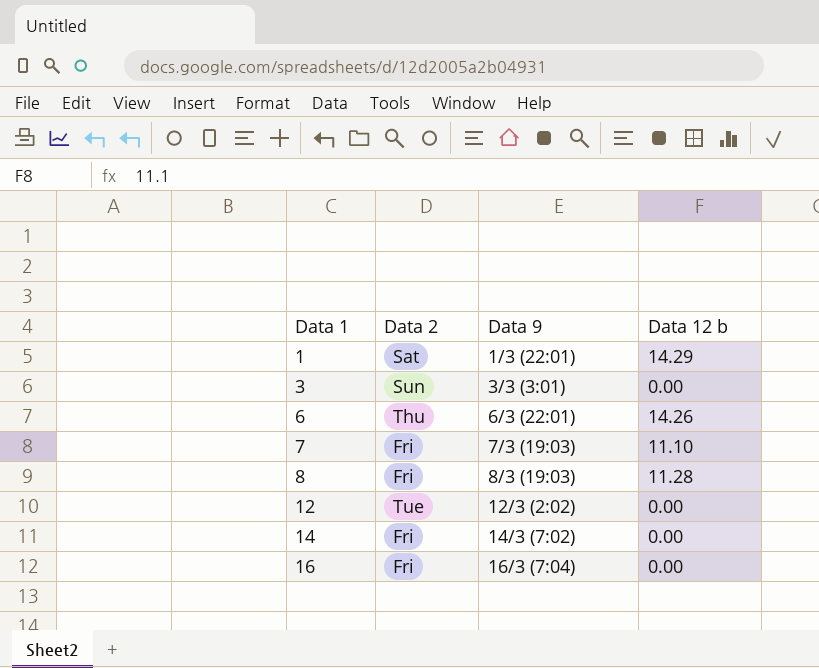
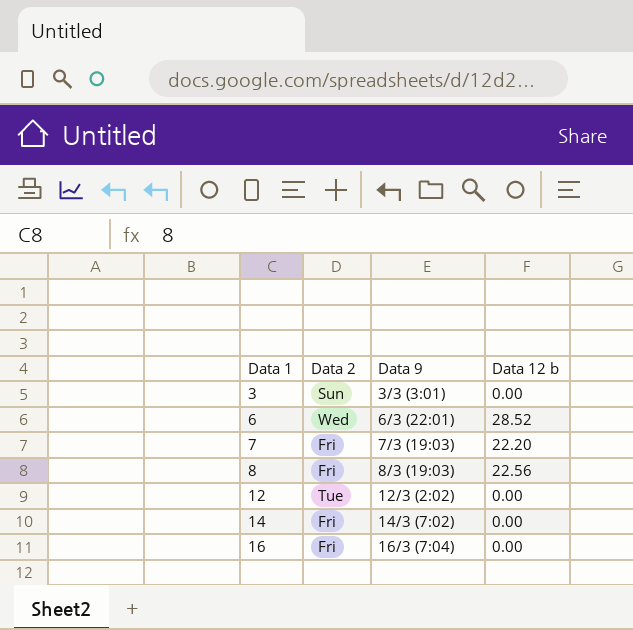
row 1: Sat | 1/3 (22:01) | 14.29 -> none
6 | Data 2: Thu -> Wed
6 | Data 12 b: 14.26 -> 28.52
7 | Data 12 b: 11.10 -> 22.20
8 | Data 12 b: 11.28 -> 22.56

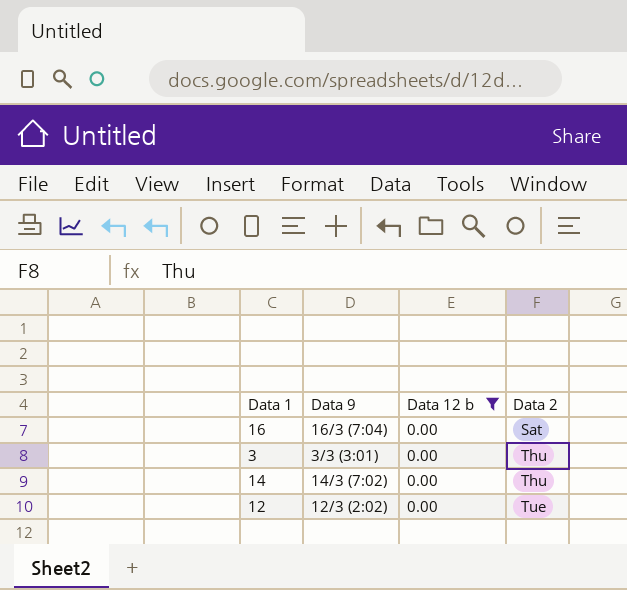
filter: none -> Data 12 b = 0.00
row order: Data 1 ascending -> Data 2 ascending
column Data 2 | position: 2 -> 4
16 | Data 2: Fri -> Sat
3 | Data 2: Sun -> Thu
14 | Data 2: Fri -> Thu

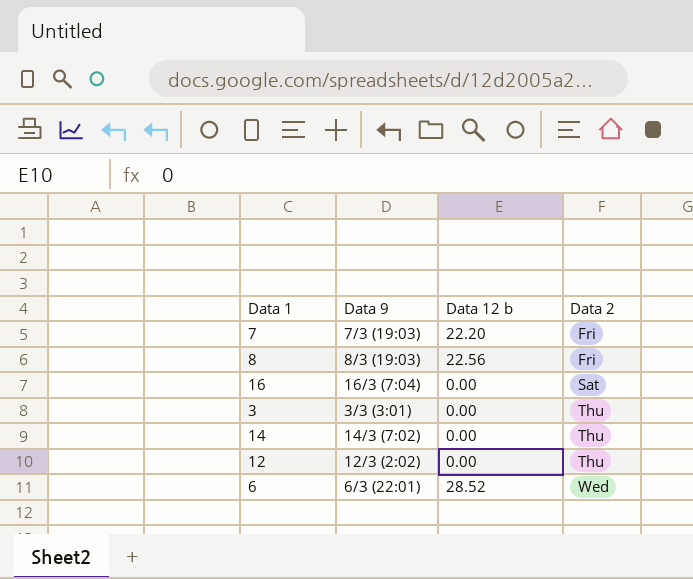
filter: Data 12 b = 0.00 -> none
12 | Data 2: Tue -> Thu

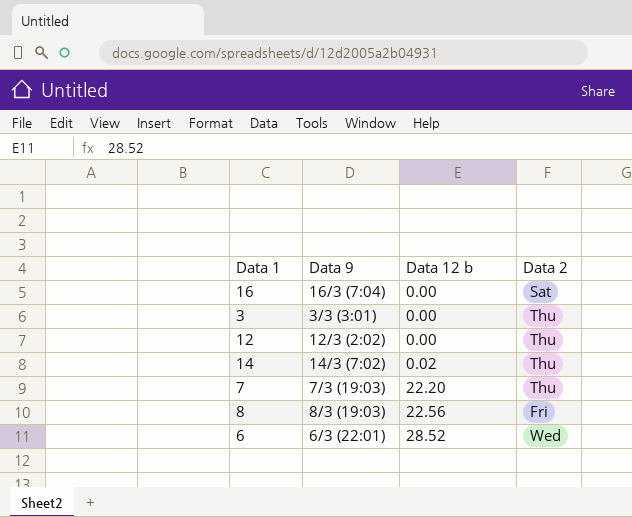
row order: Data 2 ascending -> Data 12 b ascending
14 | Data 12 b: 0.00 -> 0.02
7 | Data 2: Fri -> Thu

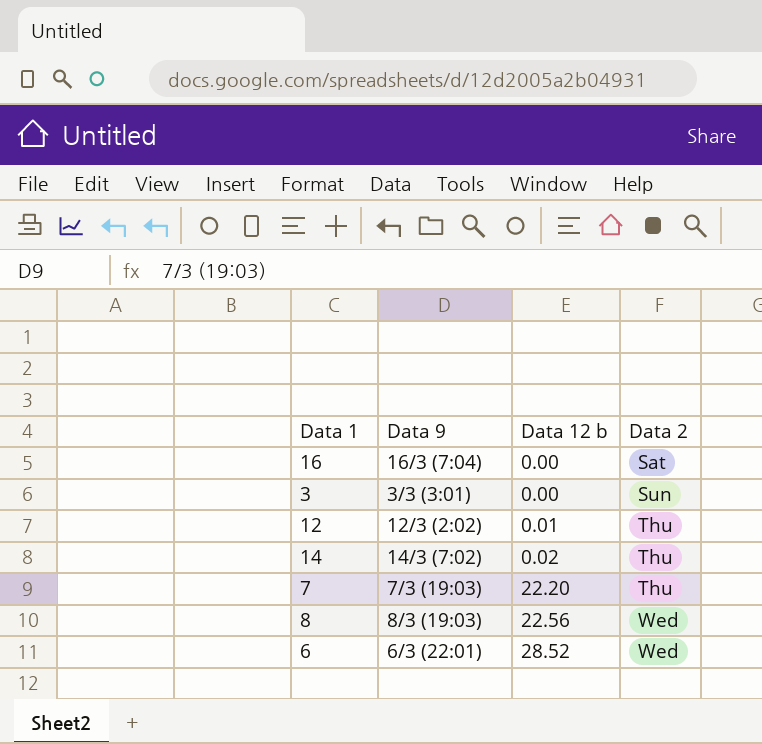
3 | Data 2: Thu -> Sun
12 | Data 12 b: 0.00 -> 0.01
8 | Data 2: Fri -> Wed

